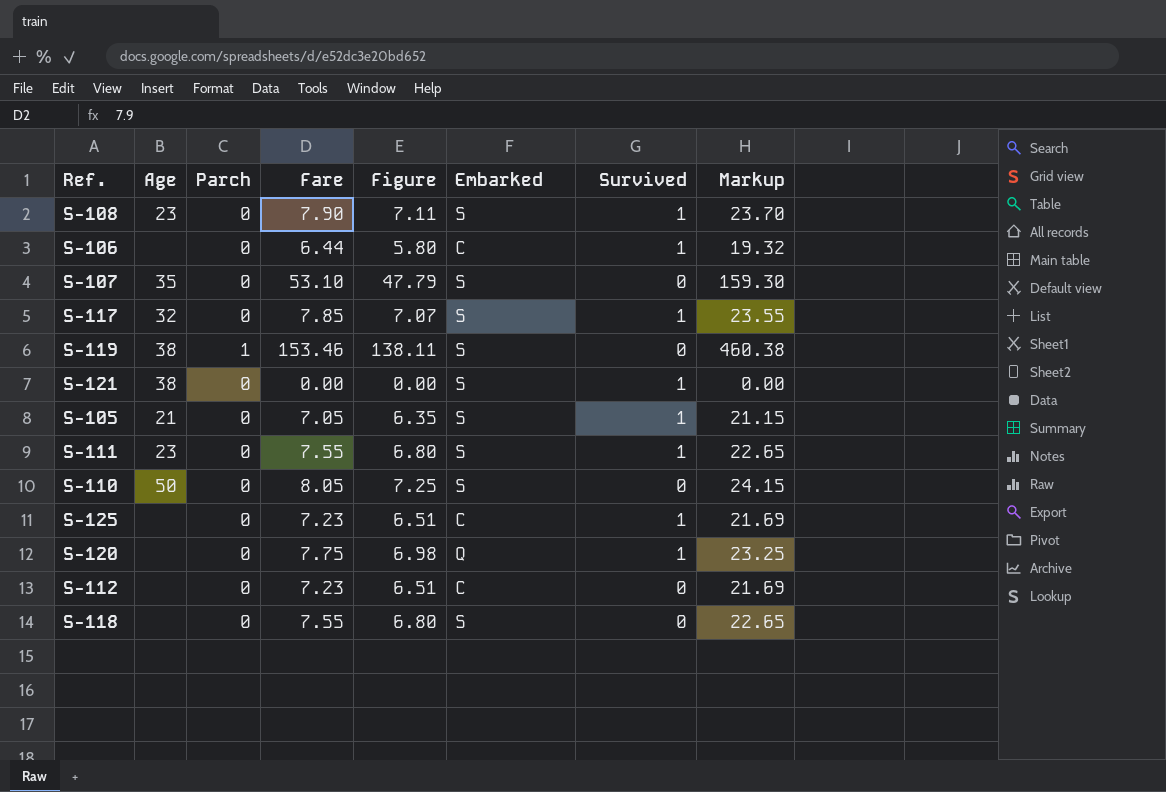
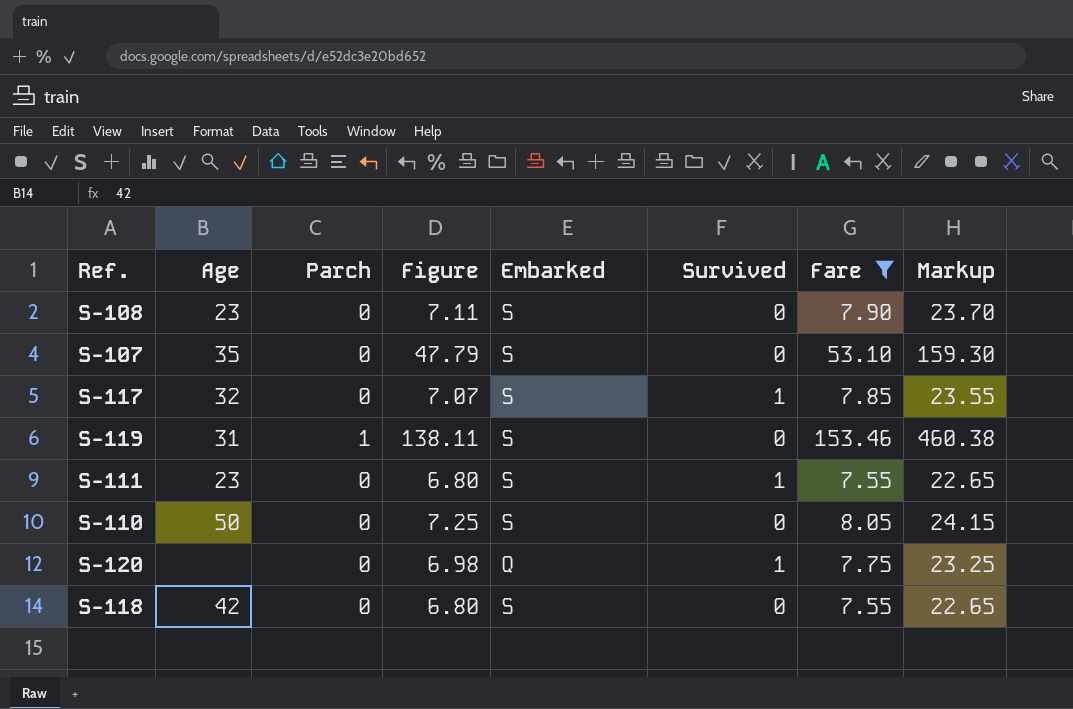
filter: none -> Fare >= 7.55
column Fare | position: 4 -> 7
S-108 | Survived: 1 -> 0
S-119 | Age: 38 -> 31
S-118 | Age: none -> 42

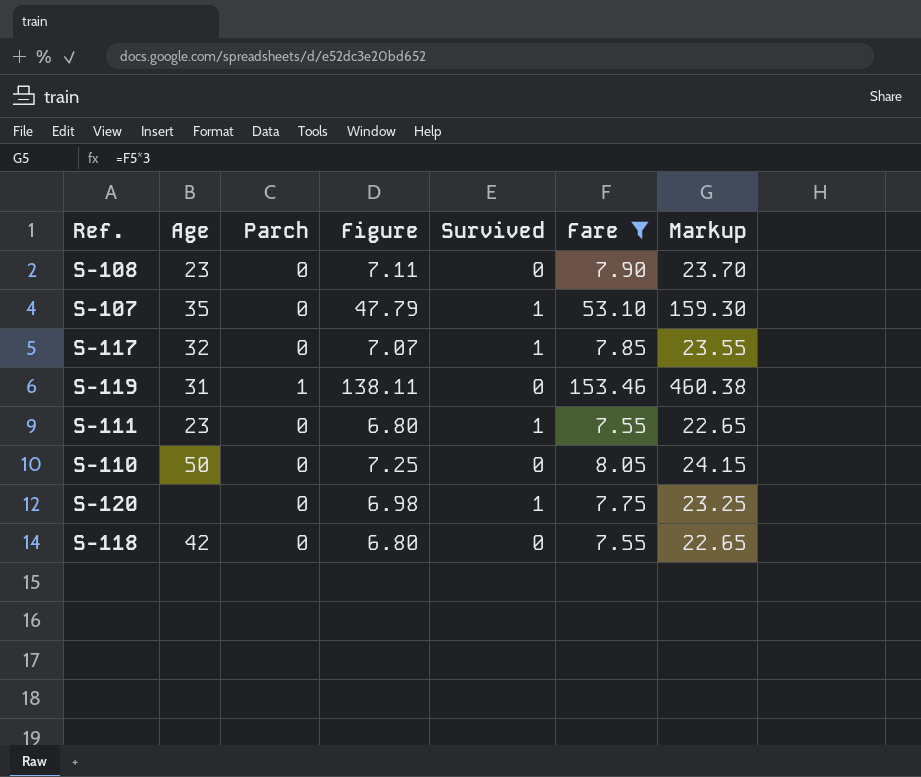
column Embarked | position: 5 -> none
S-107 | Survived: 0 -> 1

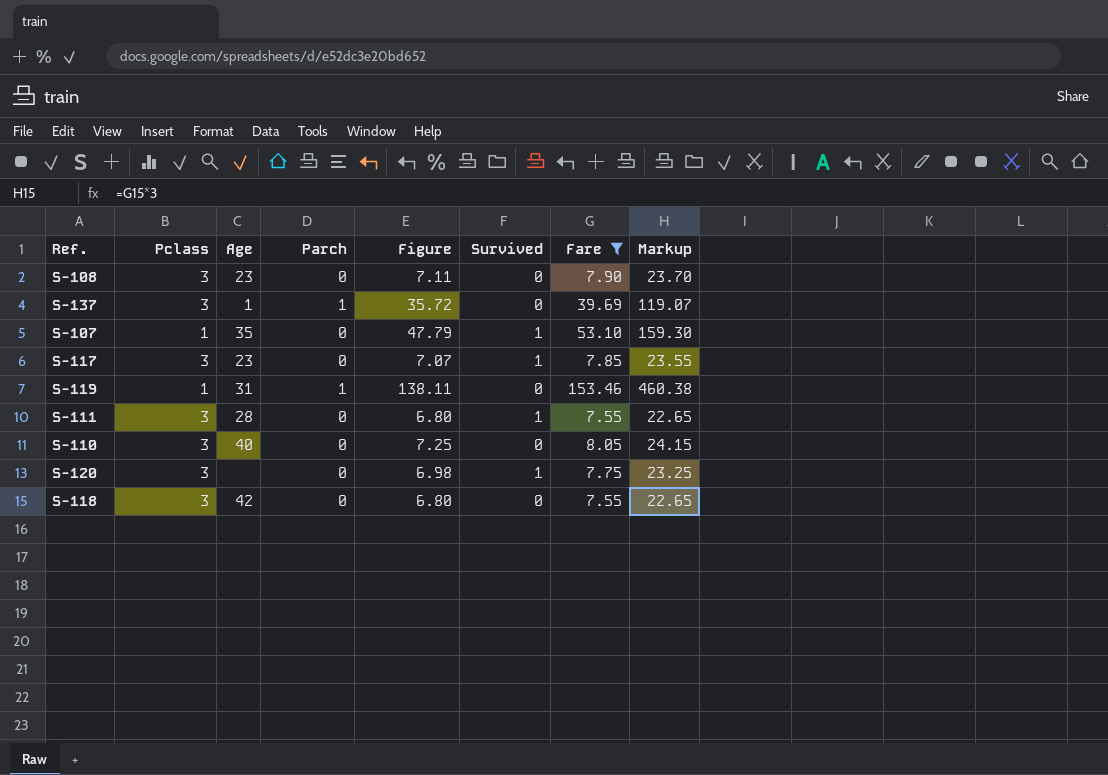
column Pclass | position: none -> 2
row S-137: none -> 3 | 1 | 1 | 35.72 | 0 | 39.69 | 119.07
S-117 | Age: 32 -> 23
S-111 | Age: 23 -> 28
S-110 | Age: 50 -> 40

